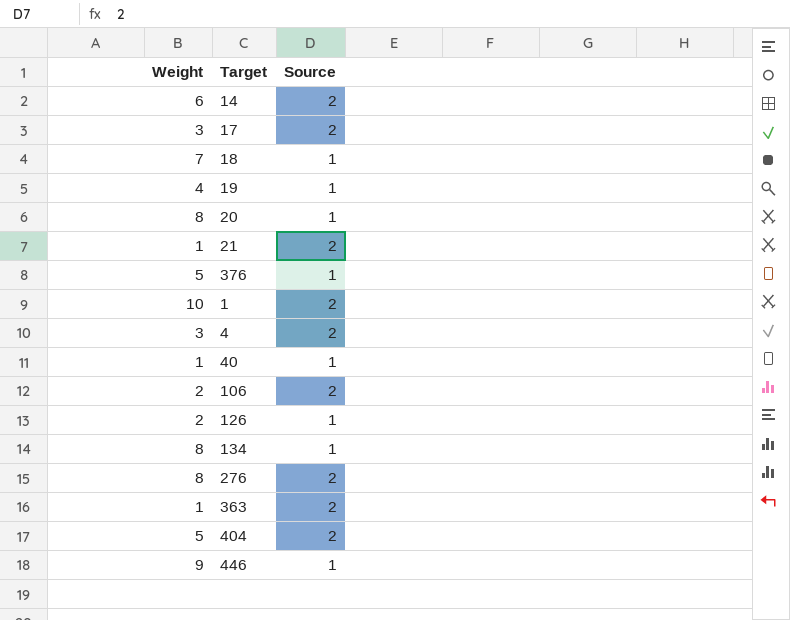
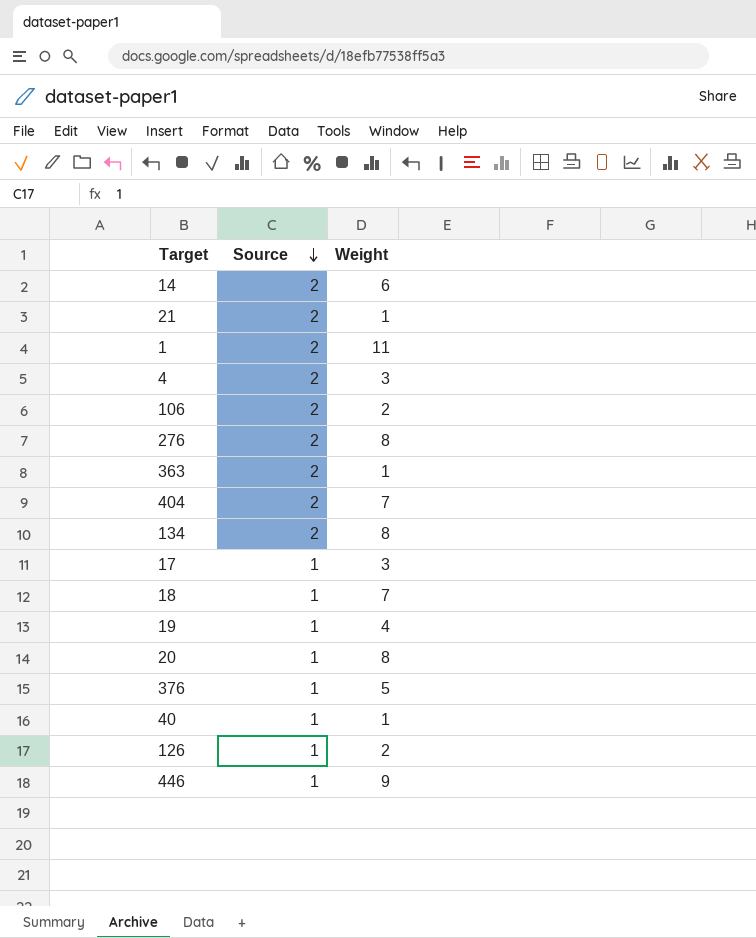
row order: none -> Source descending
column Weight | position: 1 -> 3
1 | Weight: 10 -> 11
404 | Weight: 5 -> 7
134 | Source: 1 -> 2
17 | Source: 2 -> 1

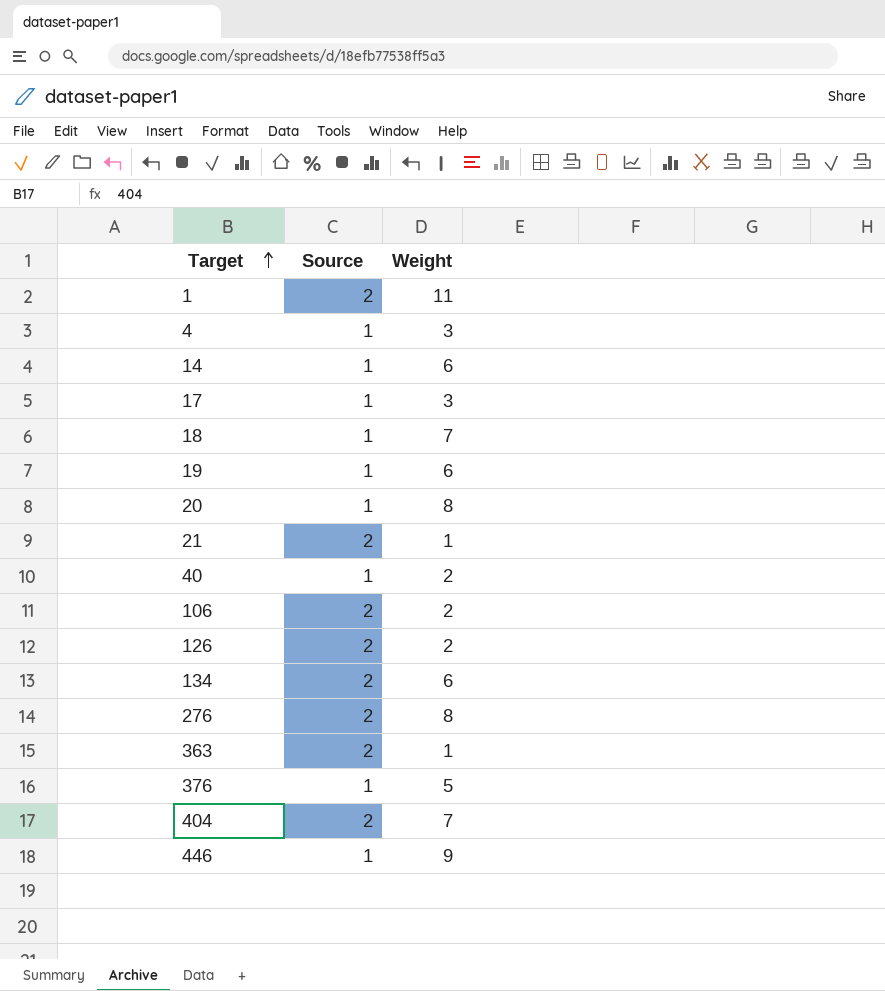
row order: Source descending -> Target ascending
4 | Source: 2 -> 1
14 | Source: 2 -> 1
19 | Weight: 4 -> 6
40 | Weight: 1 -> 2
126 | Source: 1 -> 2
134 | Weight: 8 -> 6

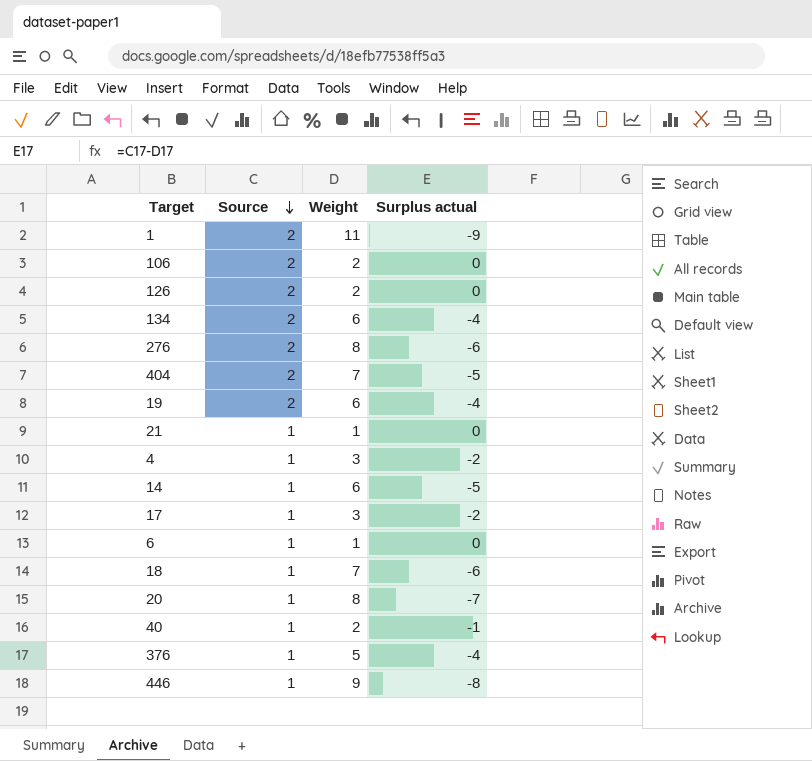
row order: Target ascending -> Source descending
column Surplus actual | formula: none -> [Source] - [Weight]
row 363: 2 | 1 -> none
19 | Source: 1 -> 2
21 | Source: 2 -> 1
row 6: none -> 1 | 1 | 0

